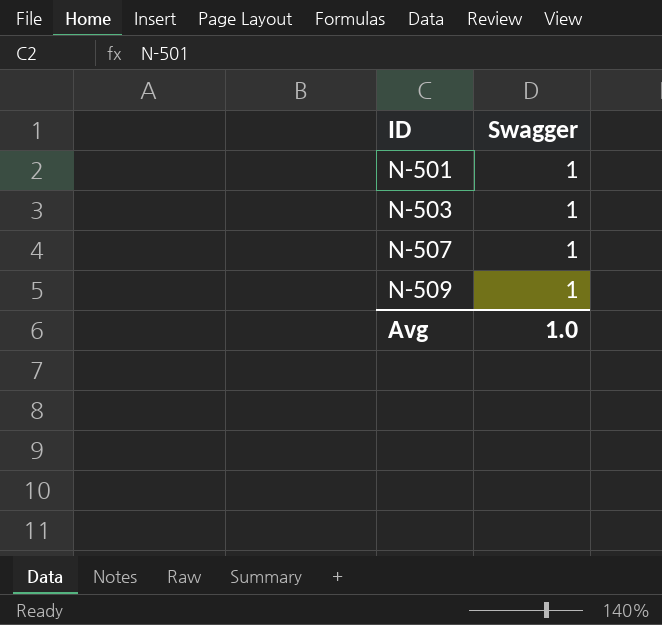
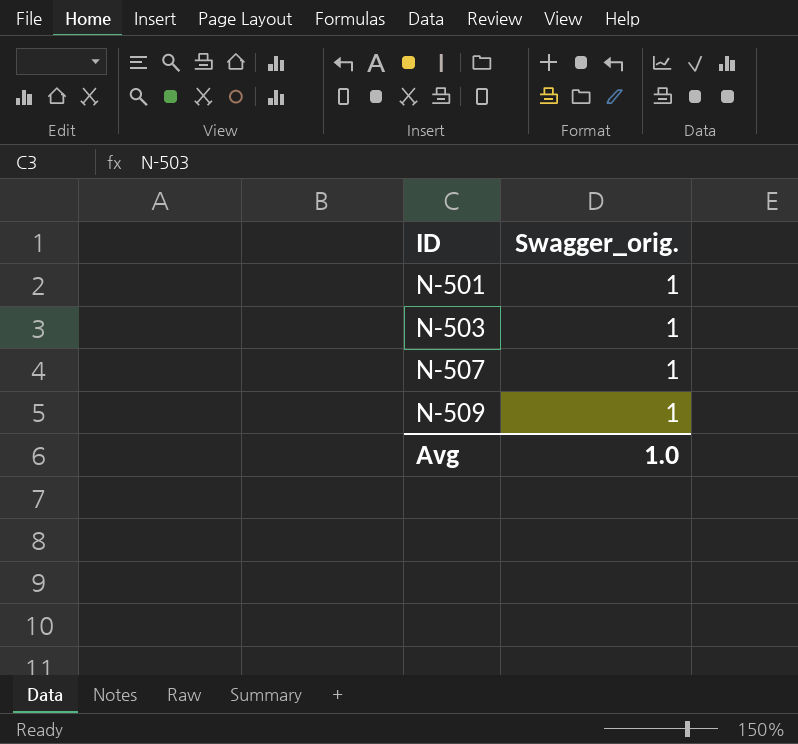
column name: Swagger -> Swagger_orig.

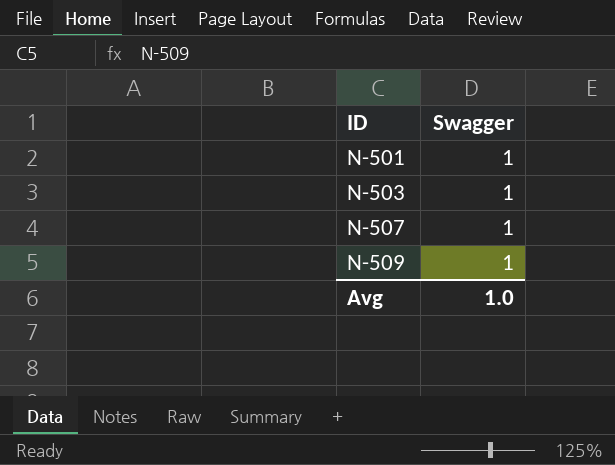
column name: Swagger_orig. -> Swagger

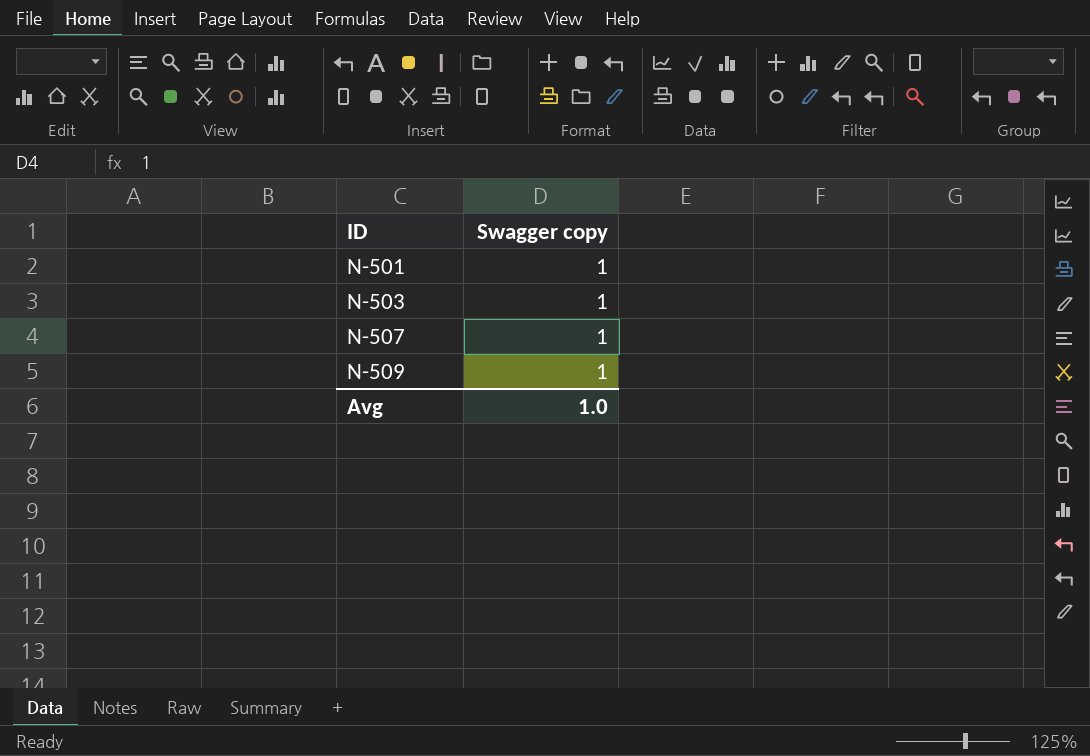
column name: Swagger -> Swagger copy

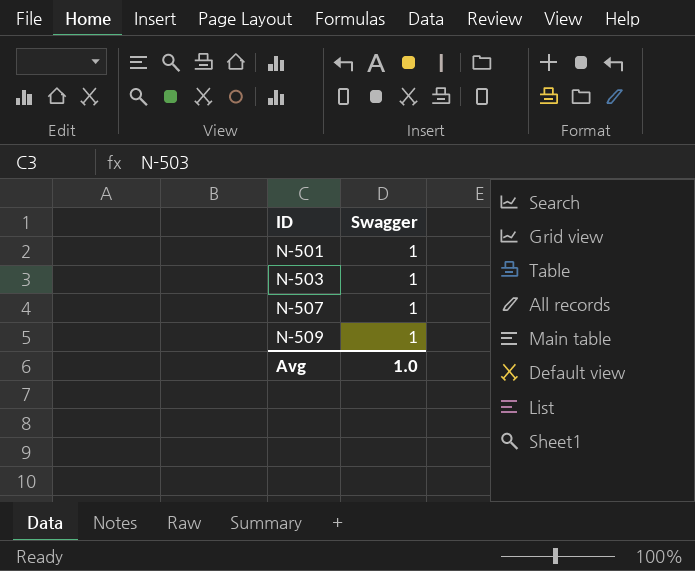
column name: Swagger copy -> Swagger

